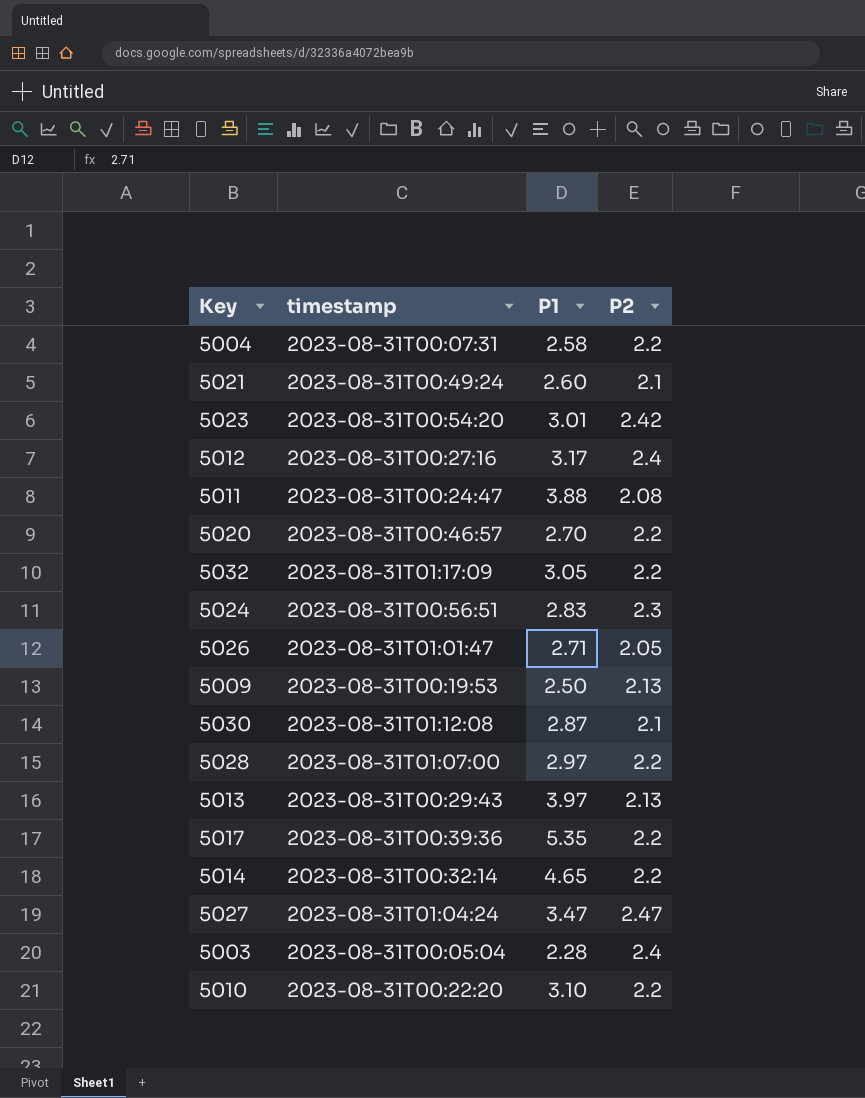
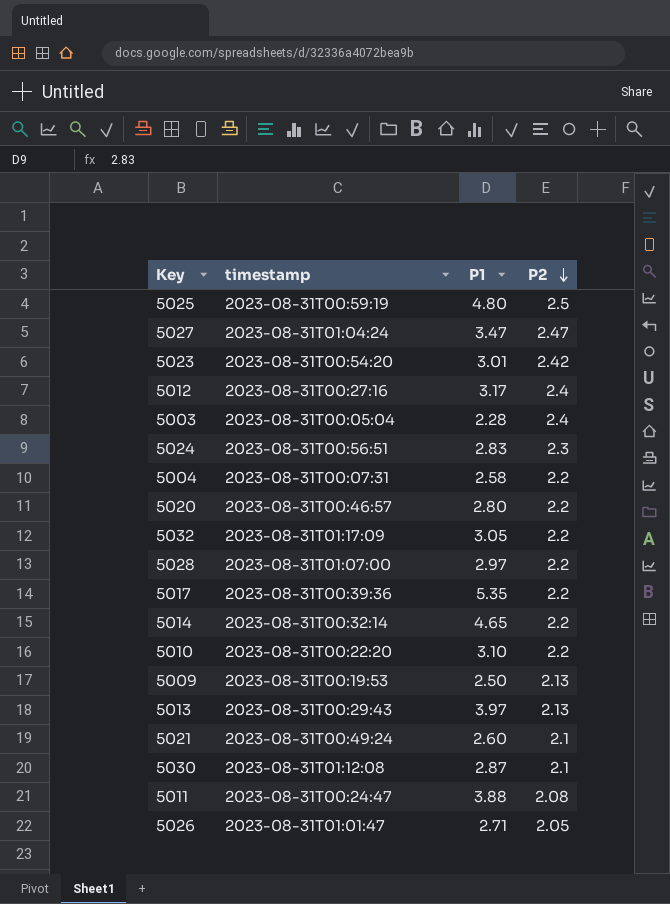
row order: none -> P2 descending
row 5025: none -> 2023-08-31T00:59:19 | 4.80 | 2.5
5020 | P1: 2.70 -> 2.80

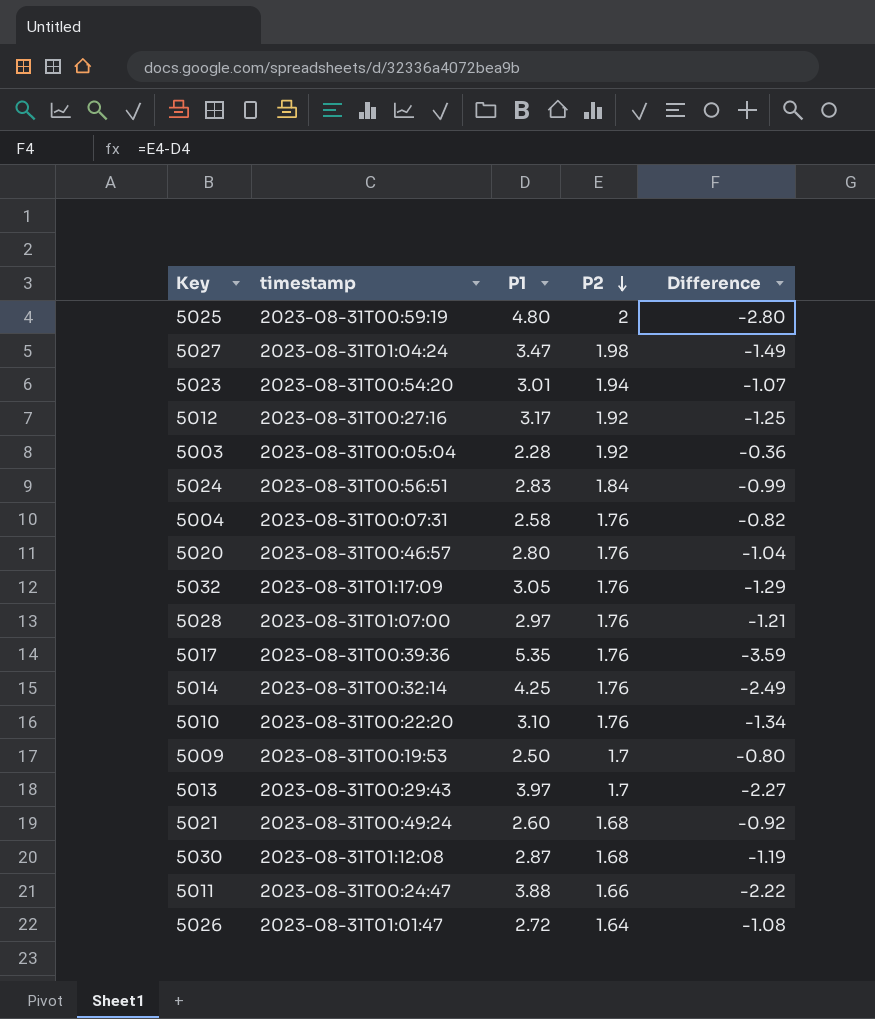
column Difference | formula: none -> [P2] - [P1]
5025 | P2: 2.5 -> 2
5027 | P2: 2.47 -> 1.98
5023 | P2: 2.42 -> 1.94
5012 | P2: 2.4 -> 1.92
5003 | P2: 2.4 -> 1.92
5024 | P2: 2.3 -> 1.84
5004 | P2: 2.2 -> 1.76
5020 | P2: 2.2 -> 1.76
5032 | P2: 2.2 -> 1.76
5028 | P2: 2.2 -> 1.76
5017 | P2: 2.2 -> 1.76
5014 | P1: 4.65 -> 4.25
5014 | P2: 2.2 -> 1.76
5010 | P2: 2.2 -> 1.76
5009 | P2: 2.13 -> 1.7
5013 | P2: 2.13 -> 1.7
5021 | P2: 2.1 -> 1.68
5030 | P2: 2.1 -> 1.68
5011 | P2: 2.08 -> 1.66
5026 | P1: 2.71 -> 2.72
5026 | P2: 2.05 -> 1.64

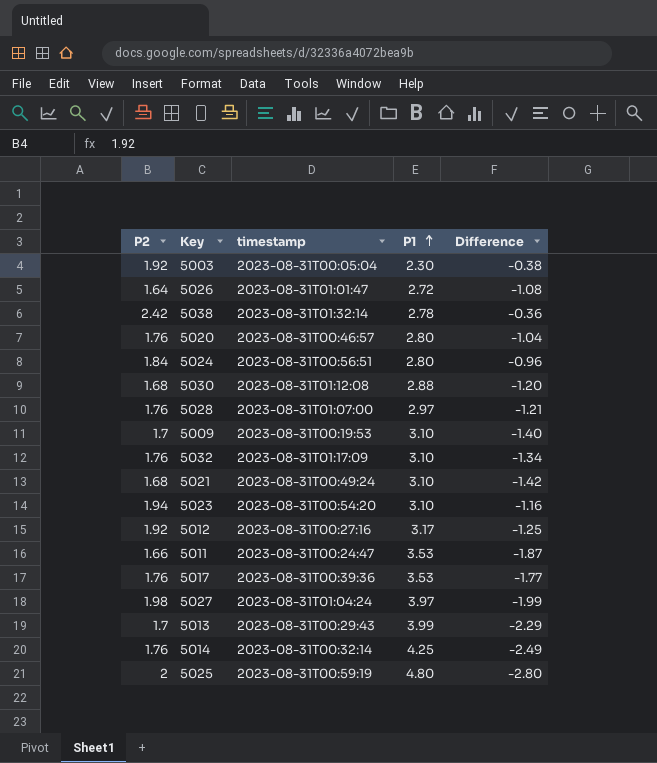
row order: P2 descending -> P1 ascending
column P2 | position: 4 -> 1
row 5004: 2023-08-31T00:07:31 | 2.58 | 1.76 | -0.82 -> none
row 5010: 2023-08-31T00:22:20 | 3.10 | 1.76 | -1.34 -> none
5003 | P1: 2.28 -> 2.30
5003 | Difference: -0.36 -> -0.38
row 5038: none -> 2.42 | 2023-08-31T01:32:14 | 2.78 | -0.36
5024 | P1: 2.83 -> 2.80
5024 | Difference: -0.99 -> -0.96
5030 | P1: 2.87 -> 2.88
5030 | Difference: -1.19 -> -1.20
5009 | P1: 2.50 -> 3.10
5009 | Difference: -0.80 -> -1.40
5032 | P1: 3.05 -> 3.10
5032 | Difference: -1.29 -> -1.34
5021 | P1: 2.60 -> 3.10
5021 | Difference: -0.92 -> -1.42
5023 | P1: 3.01 -> 3.10
5023 | Difference: -1.07 -> -1.16
5011 | P1: 3.88 -> 3.53
5011 | Difference: -2.22 -> -1.87
5017 | P1: 5.35 -> 3.53
5017 | Difference: -3.59 -> -1.77
5027 | P1: 3.47 -> 3.97
5027 | Difference: -1.49 -> -1.99
5013 | P1: 3.97 -> 3.99
5013 | Difference: -2.27 -> -2.29

